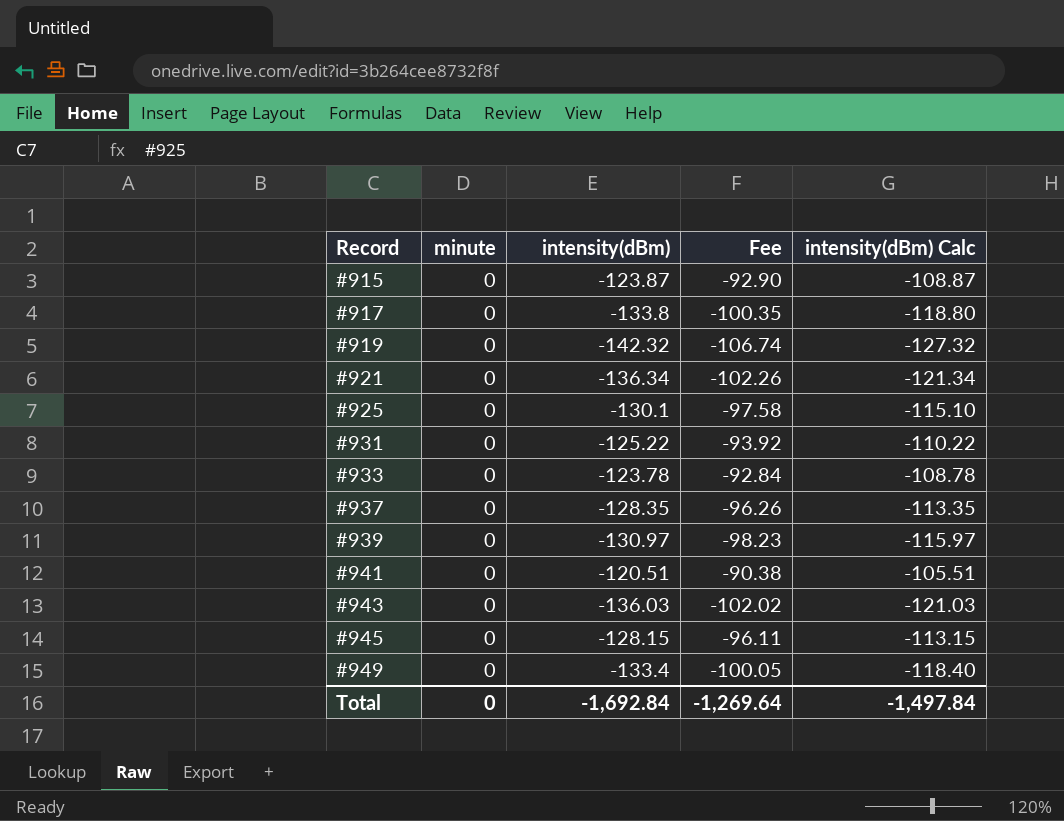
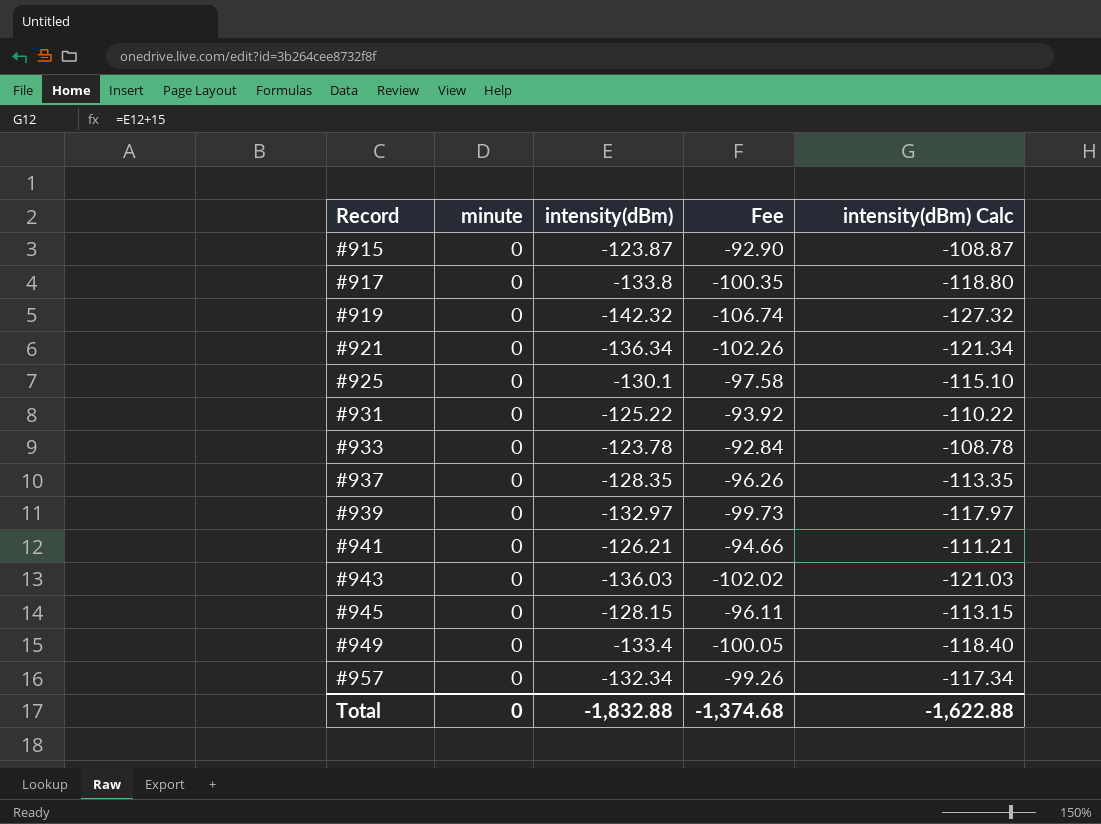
#939 | intensity(dBm): -130.97 -> -132.97
#939 | Fee: -98.23 -> -99.73
#939 | intensity(dBm) Calc: -115.97 -> -117.97
#941 | intensity(dBm): -120.51 -> -126.21
#941 | Fee: -90.38 -> -94.66
#941 | intensity(dBm) Calc: -105.51 -> -111.21
row #957: none -> 0 | -132.34 | -99.26 | -117.34
Total | intensity(dBm): -1,692.84 -> -1,832.88
Total | Fee: -1,269.64 -> -1,374.68
Total | intensity(dBm) Calc: -1,497.84 -> -1,622.88

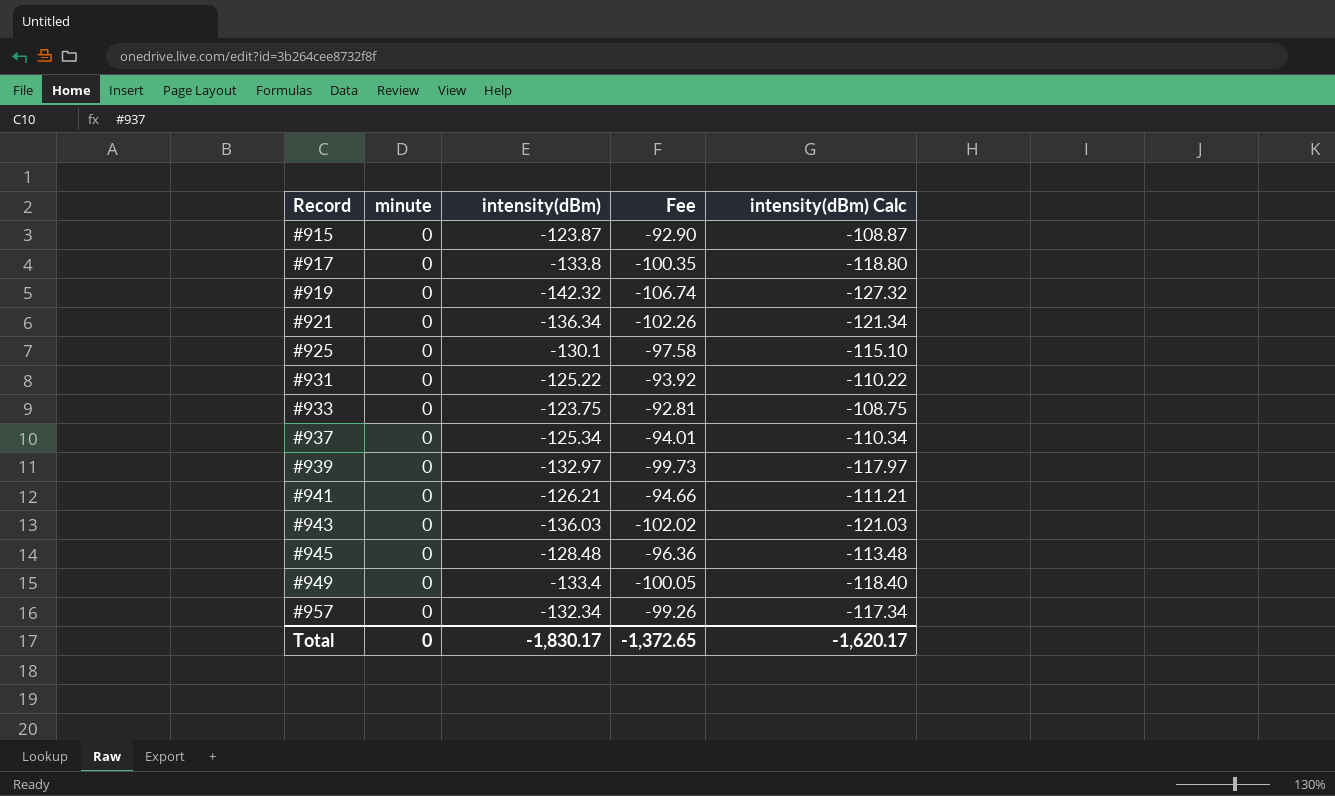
#933 | intensity(dBm): -123.78 -> -123.75
#933 | Fee: -92.84 -> -92.81
#933 | intensity(dBm) Calc: -108.78 -> -108.75
#937 | intensity(dBm): -128.35 -> -125.34
#937 | Fee: -96.26 -> -94.01
#937 | intensity(dBm) Calc: -113.35 -> -110.34
#945 | intensity(dBm): -128.15 -> -128.48
#945 | Fee: -96.11 -> -96.36
#945 | intensity(dBm) Calc: -113.15 -> -113.48
Total | intensity(dBm): -1,832.88 -> -1,830.17
Total | Fee: -1,374.68 -> -1,372.65
Total | intensity(dBm) Calc: -1,622.88 -> -1,620.17

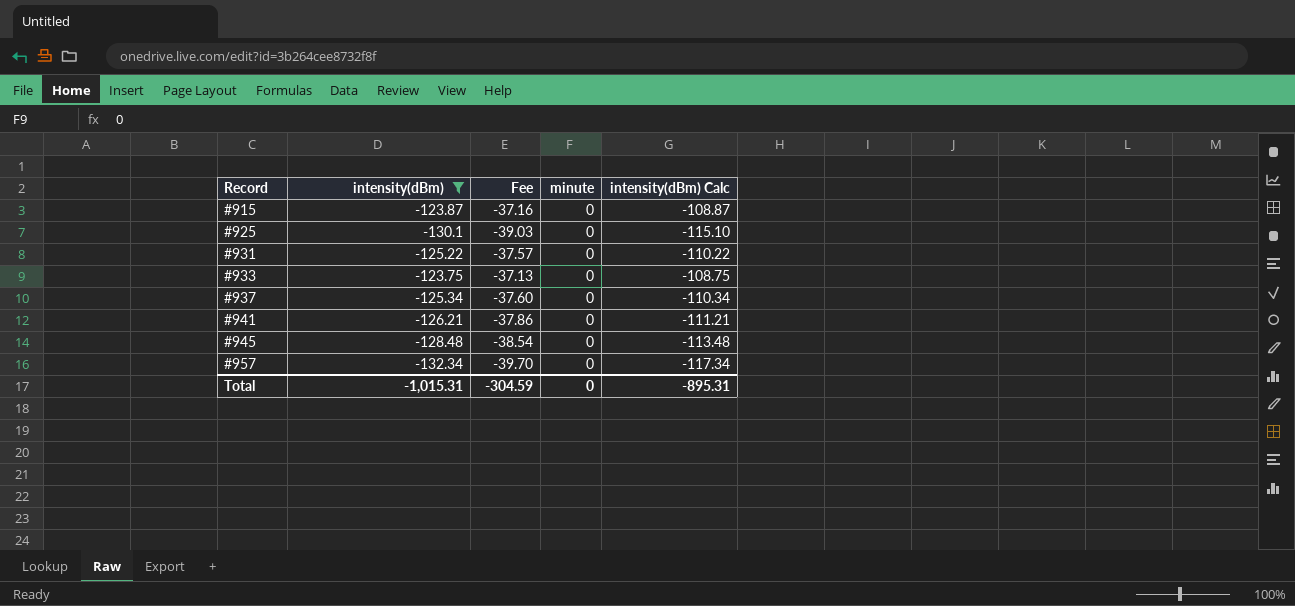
filter: none -> intensity(dBm) >= -132.34
column Fee | formula: [intensity(dBm)] * 0.75 -> [intensity(dBm)] * 0.3
column minute | position: 2 -> 4
Total | intensity(dBm): -1,830.17 -> -1,015.31
Total | Fee: -1,372.65 -> -304.59
Total | intensity(dBm) Calc: -1,620.17 -> -895.31

